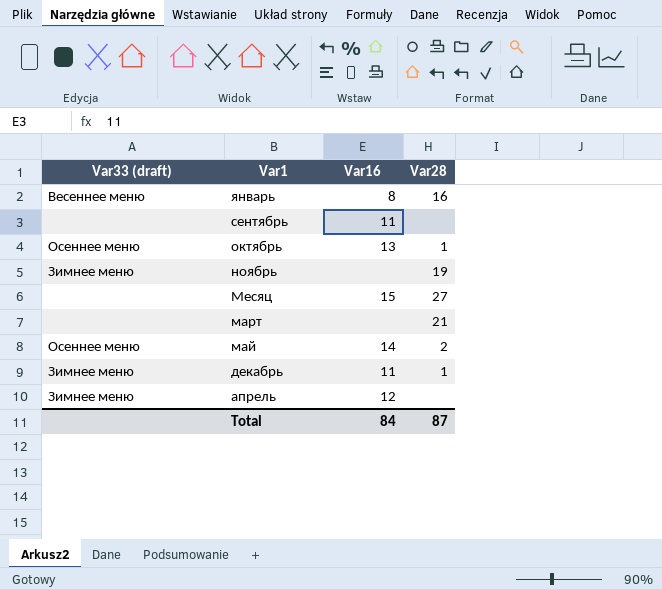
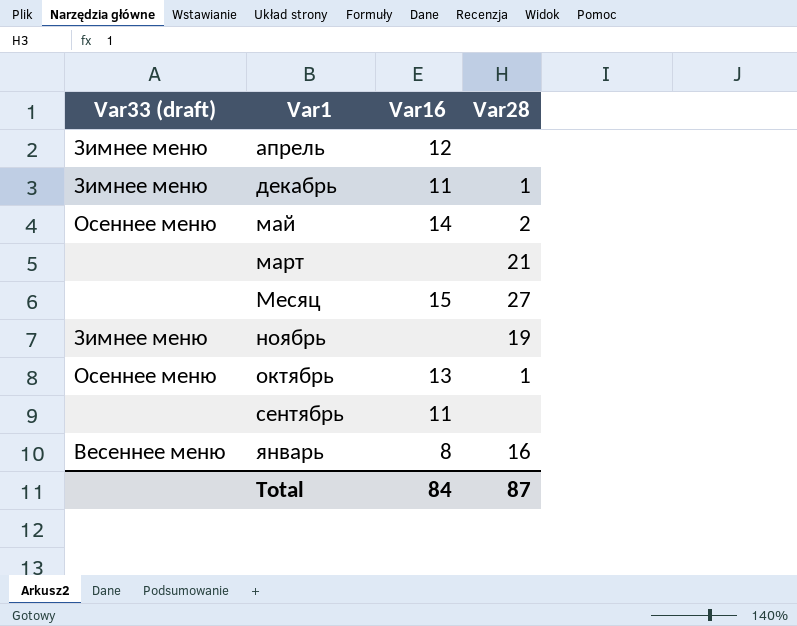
row order: Var1 descending -> Var1 ascending

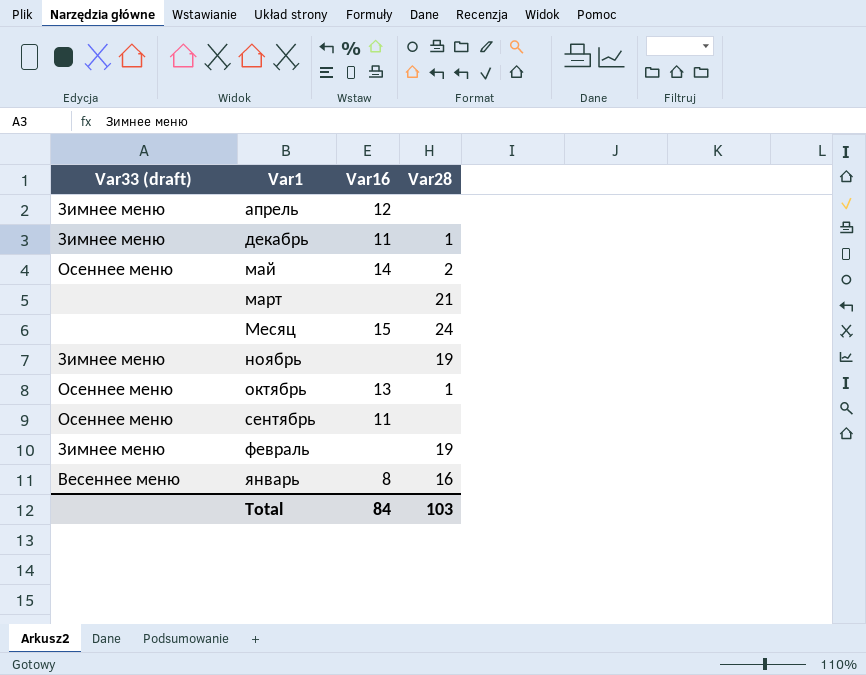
Месяц | Var28: 27 -> 24
сентябрь | Var33 (draft): none -> Осеннее меню
row февраль: none -> Зимнее меню | none | 19
Total | Var28: 87 -> 103

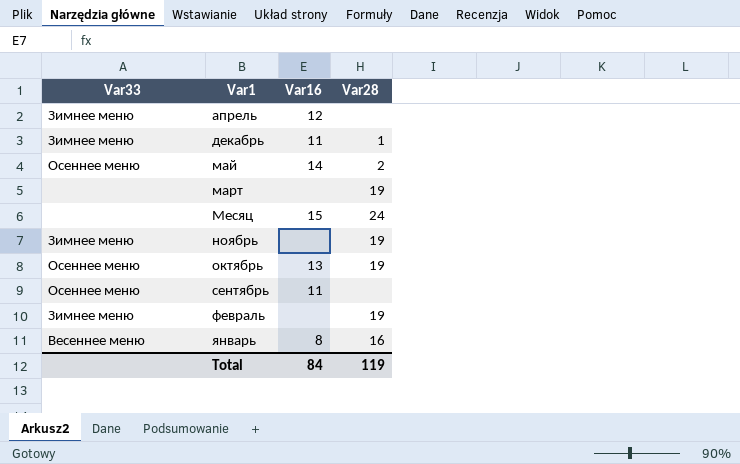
column name: Var33 (draft) -> Var33
март | Var28: 21 -> 19
октябрь | Var28: 1 -> 19
Total | Var28: 103 -> 119

